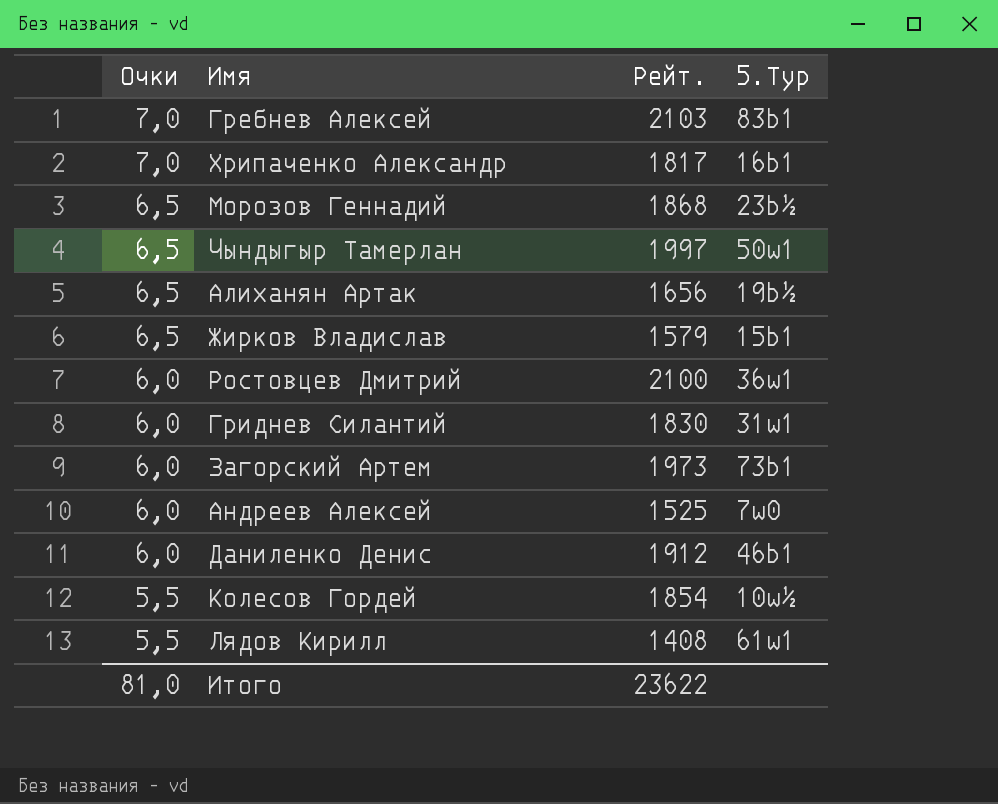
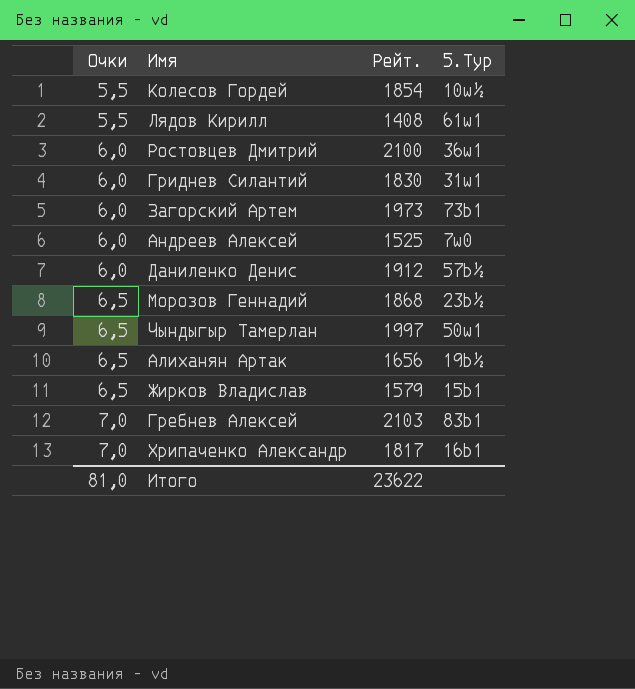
row order: Очки descending -> Очки ascending
Даниленко Денис | 5.Тур: 46b1 -> 57b½

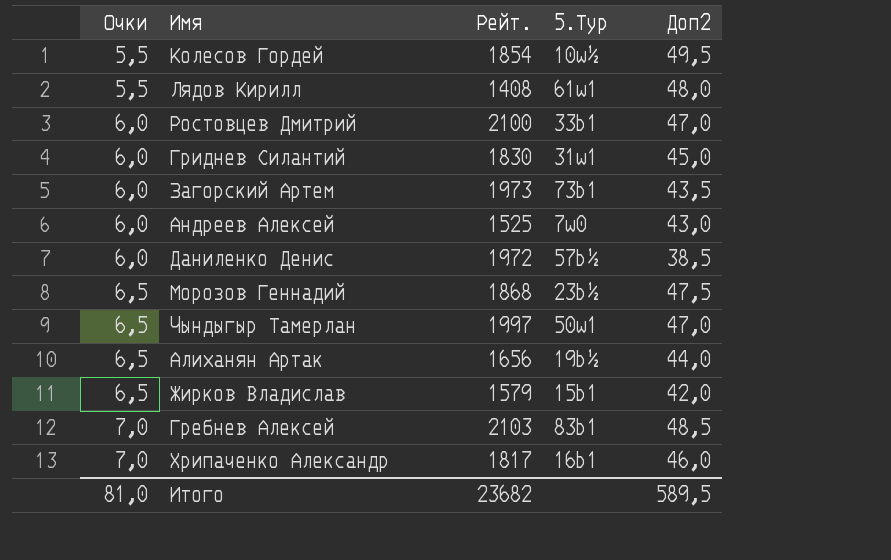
column Доп2 | position: none -> 5
Ростовцев Дмитрий | 5.Тур: 36w1 -> 33b1
Даниленко Денис | Рейт.: 1912 -> 1972
Итого | Рейт.: 23622 -> 23682

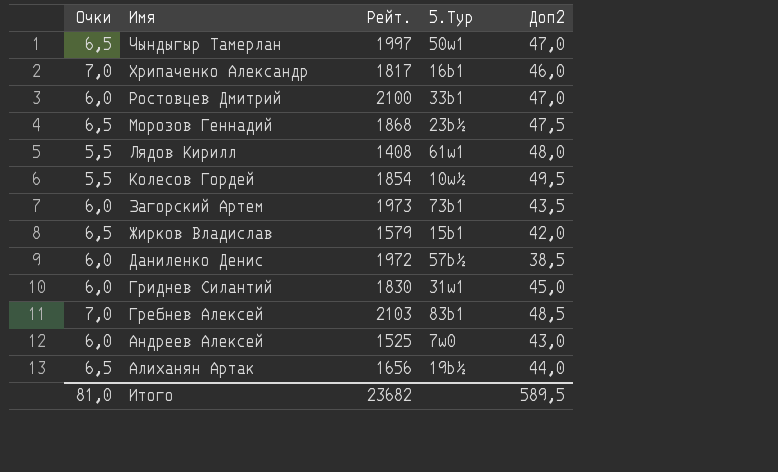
row order: Очки ascending -> Имя descending

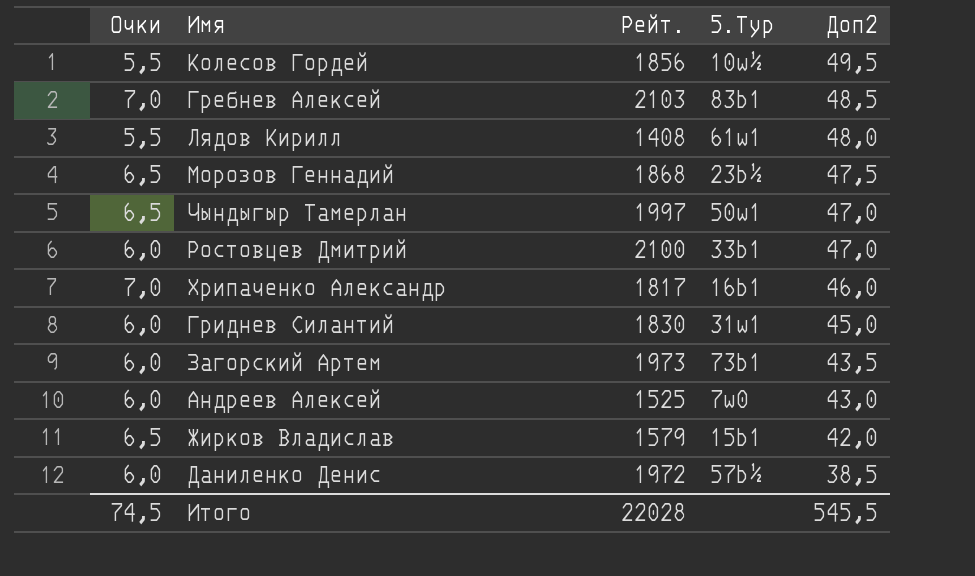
row order: Имя descending -> Доп2 descending
row Алиханян Артак: 6,5 | 1656 | 19b½ | 44,0 -> none
Колесов Гордей | Рейт.: 1854 -> 1856
Итого | Очки: 81,0 -> 74,5
Итого | Рейт.: 23682 -> 22028
Итого | Доп2: 589,5 -> 545,5

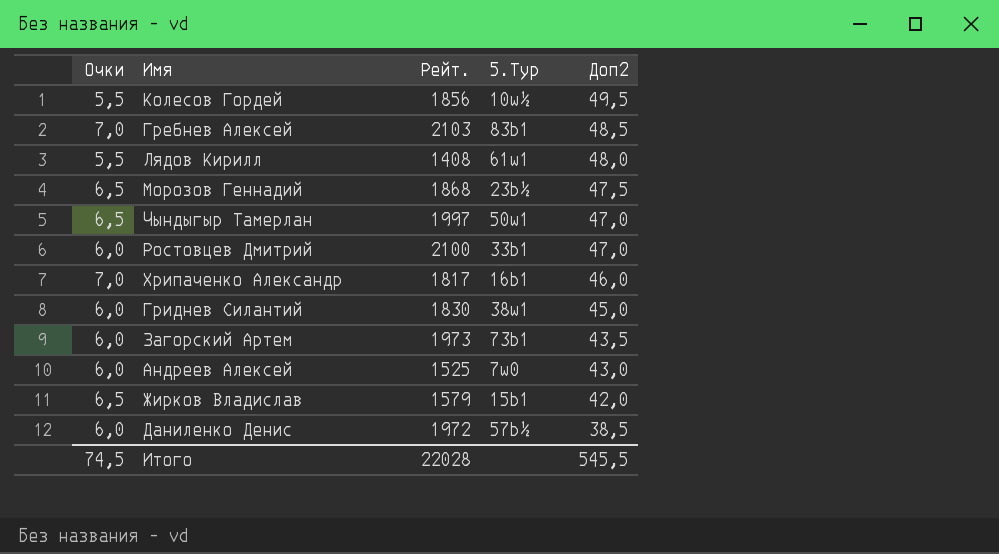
Гриднев Силантий | 5.Тур: 31w1 -> 38w1

